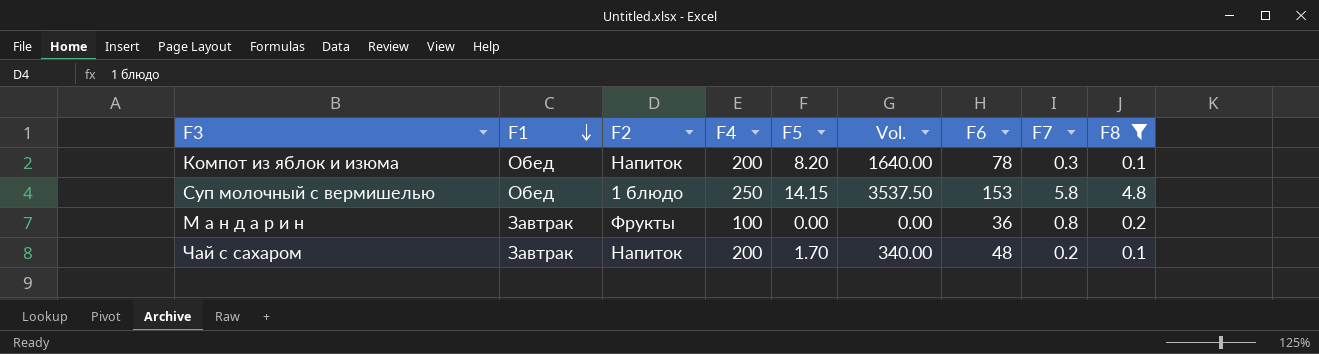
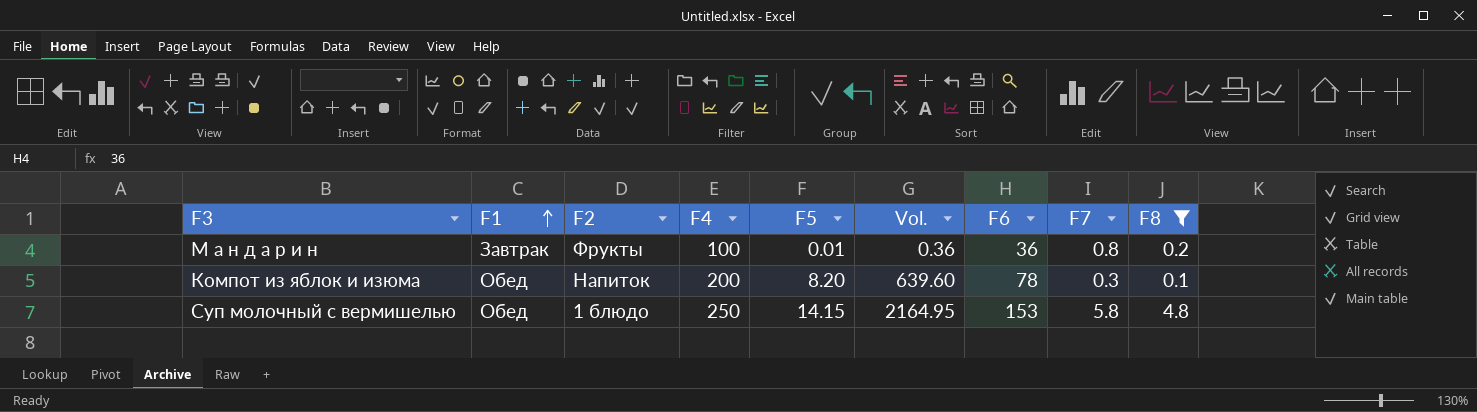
row order: F1 descending -> F1 ascending
column Vol. | formula: [F4] * [F5] -> [F5] * [F6]
row Чай с сахаром: Завтрак | Напиток | 200 | 1.70 | 340.00 | 48 | 0.2 | 0.1 -> none
М а н д а р и н | F5: 0.00 -> 0.01

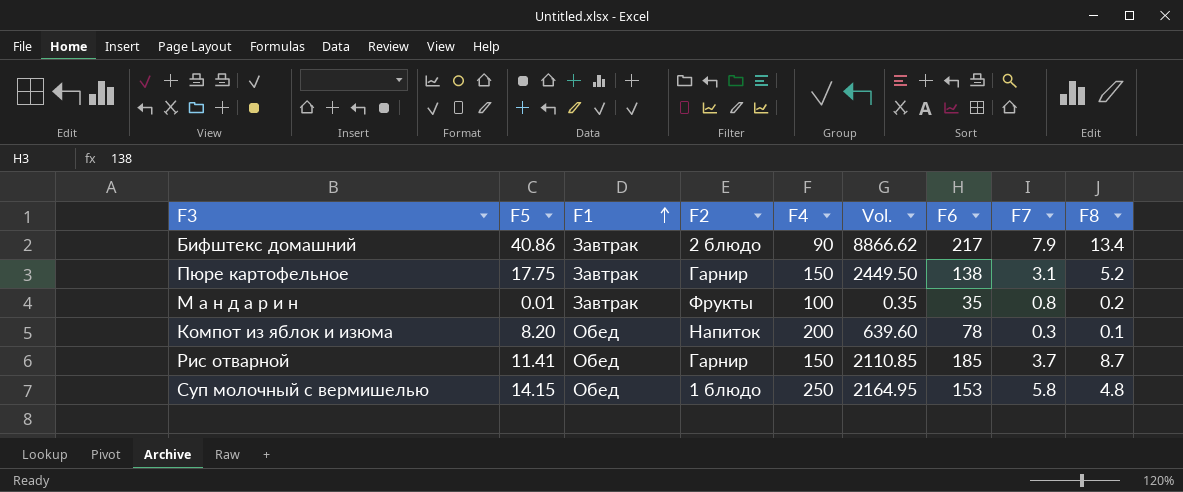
filter: F8 <= 4.8 -> none
column F5 | position: 5 -> 2
М а н д а р и н | Vol.: 0.36 -> 0.35
М а н д а р и н | F6: 36 -> 35

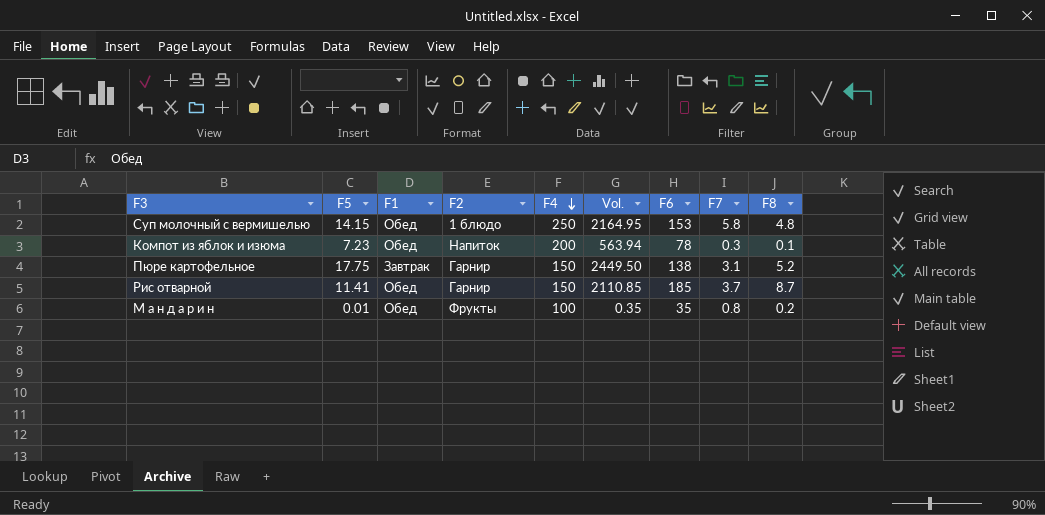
row order: F1 ascending -> F4 descending
row Бифштекс домашний: 40.86 | Завтрак | 2 блюдо | 90 | 8866.62 | 217 | 7.9 | 13.4 -> none
Компот из яблок и изюма | F5: 8.20 -> 7.23
Компот из яблок и изюма | Vol.: 639.60 -> 563.94
М а н д а р и н | F1: Завтрак -> Обед

